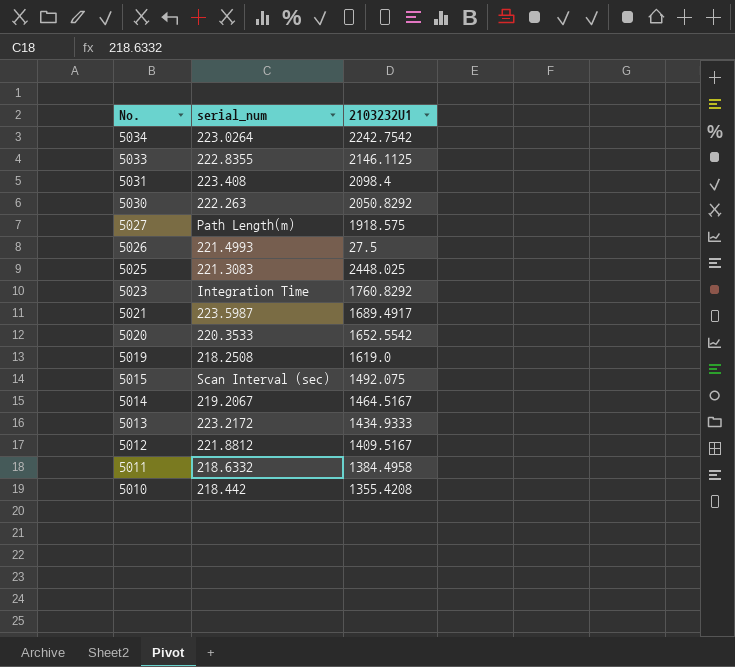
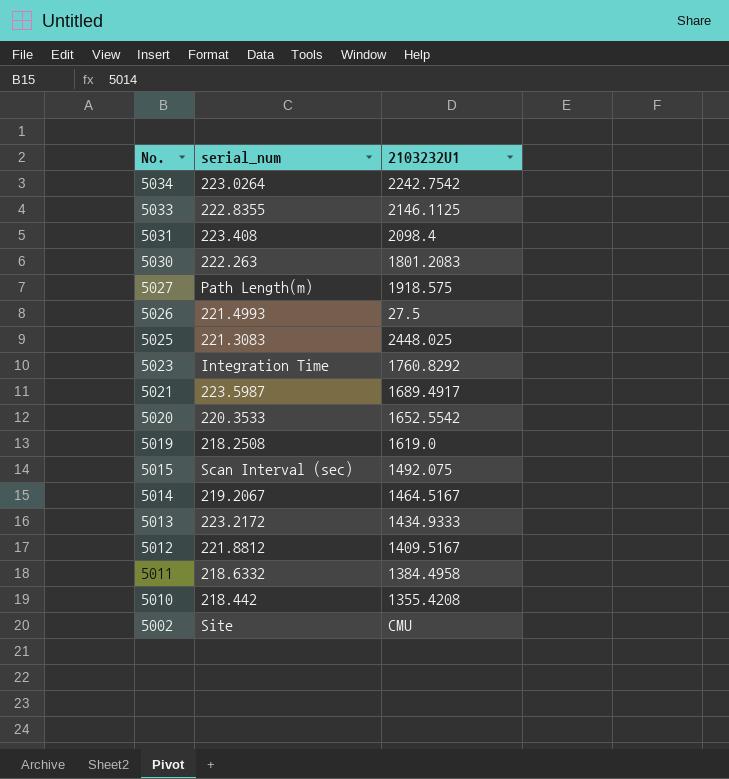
5030 | 2103232U1: 2050.8292 -> 1801.2083
row 5002: none -> Site | CMU

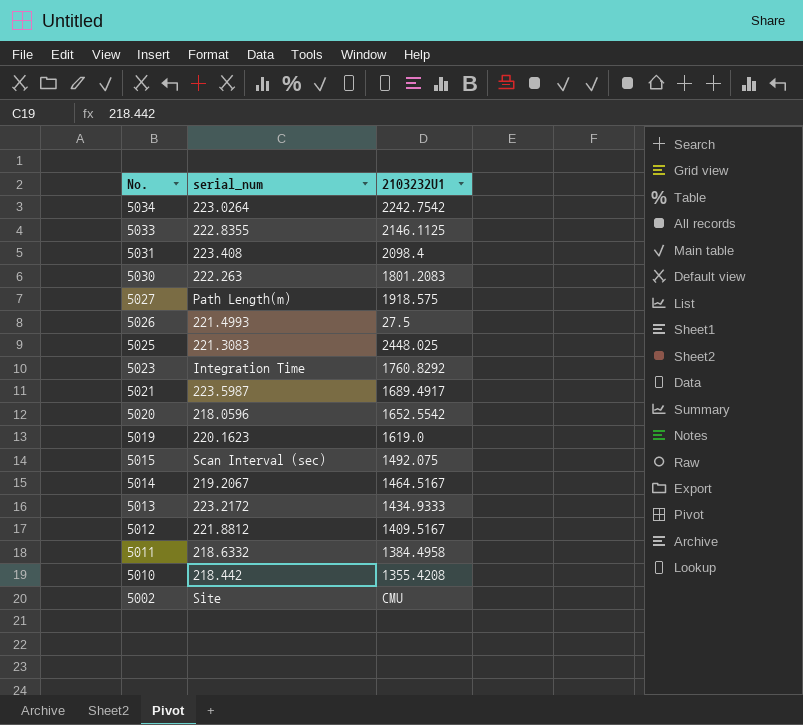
5020 | serial_num: 220.3533 -> 218.0596
5019 | serial_num: 218.2508 -> 220.1623

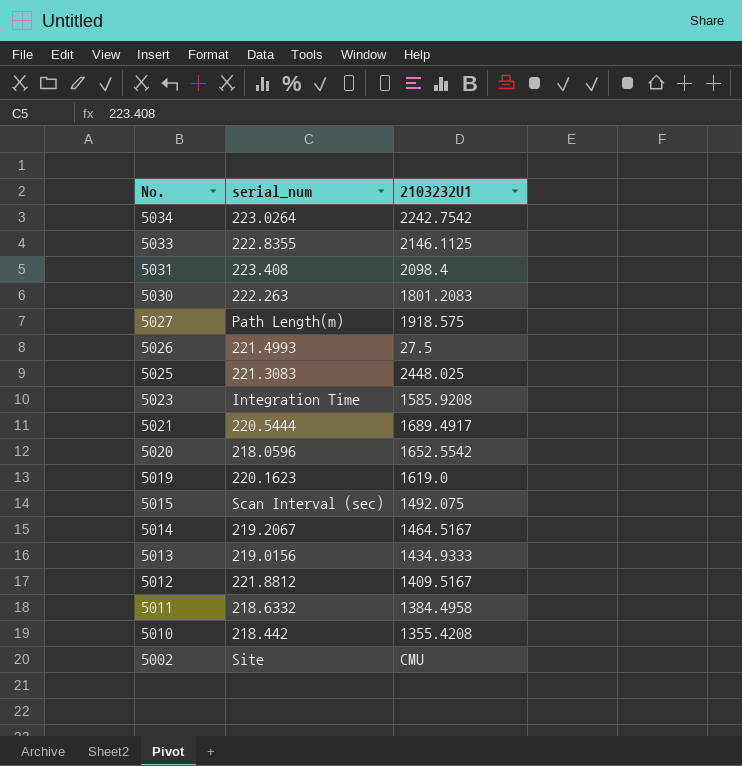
5023 | 2103232U1: 1760.8292 -> 1585.9208
5021 | serial_num: 223.5987 -> 220.5444
5013 | serial_num: 223.2172 -> 219.0156

